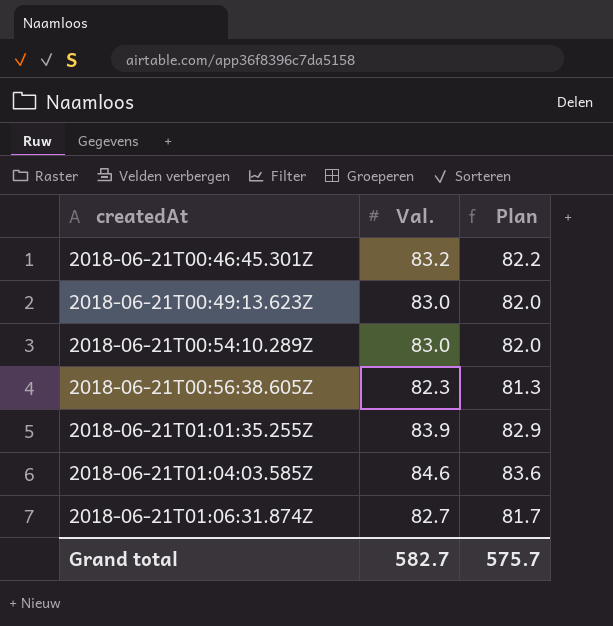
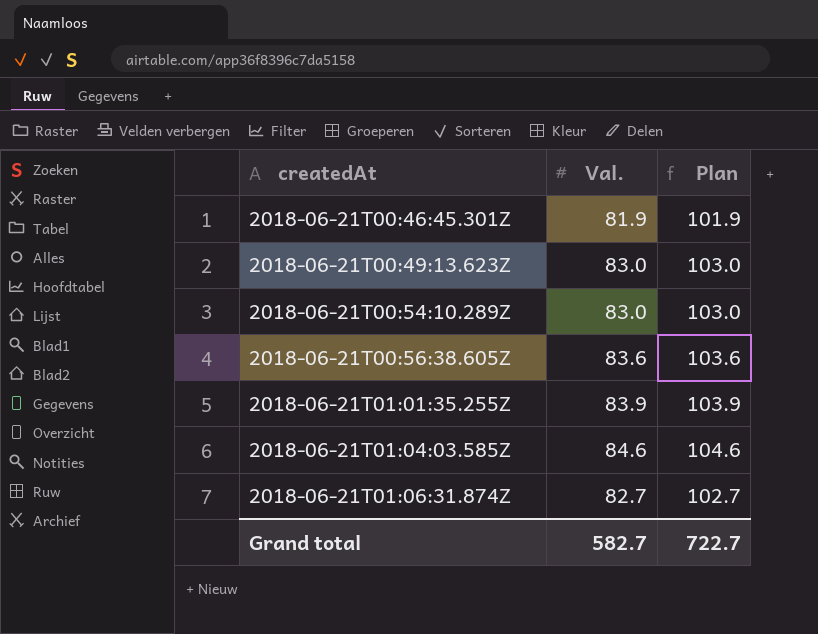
column Plan | formula: [Val.] - 1 -> [Val.] + 20
2018-06-21T00:46:45.301Z | Val.: 83.2 -> 81.9
2018-06-21T00:56:38.605Z | Val.: 82.3 -> 83.6
Grand total | Plan: 575.7 -> 722.7

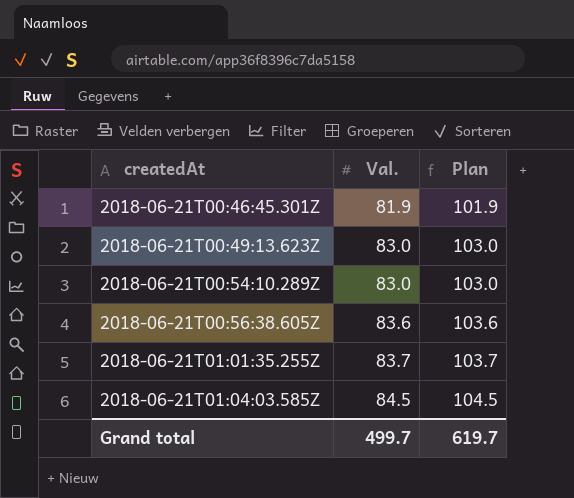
row 2018-06-21T01:06:31.874Z: 82.7 | 102.7 -> none
2018-06-21T01:01:35.255Z | Val.: 83.9 -> 83.7
2018-06-21T01:01:35.255Z | Plan: 103.9 -> 103.7
2018-06-21T01:04:03.585Z | Val.: 84.6 -> 84.5
2018-06-21T01:04:03.585Z | Plan: 104.6 -> 104.5
Grand total | Val.: 582.7 -> 499.7
Grand total | Plan: 722.7 -> 619.7

